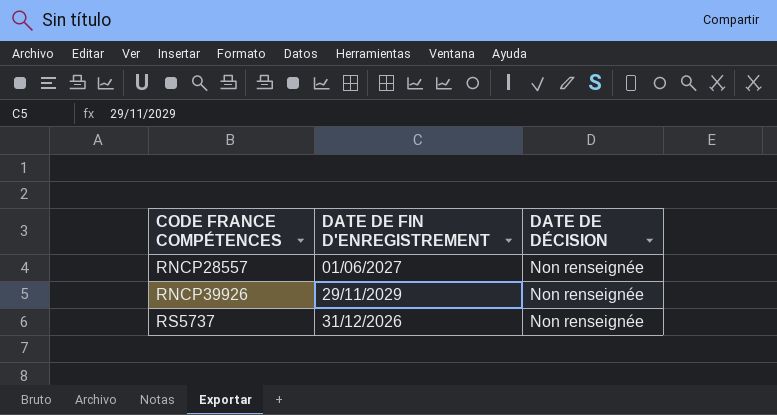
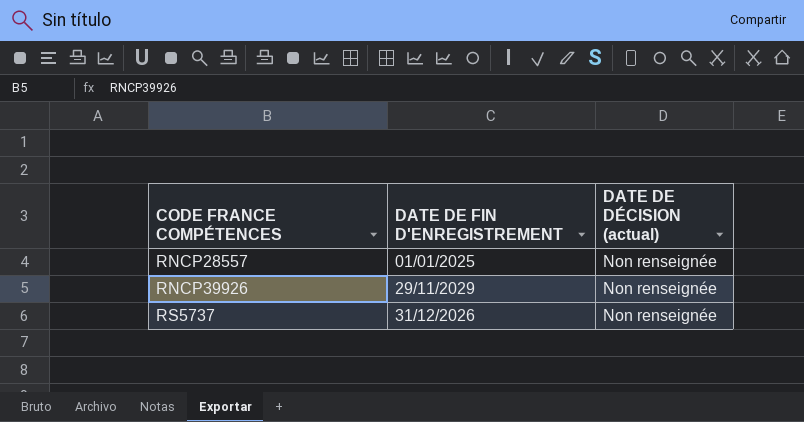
column name: DATE DE DÉCISION -> DATE DE DÉCISION (actual)
RNCP28557 | DATE DE FIN D'ENREGISTREMENT: 01/06/2027 -> 01/01/2025

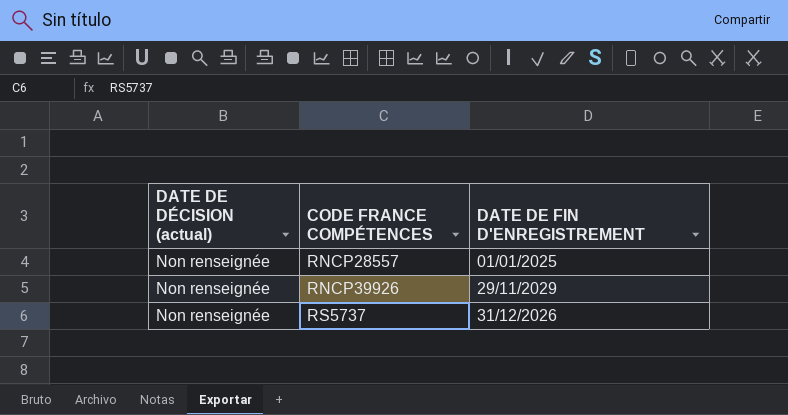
column DATE DE DÉCISION (actual) | position: 3 -> 1

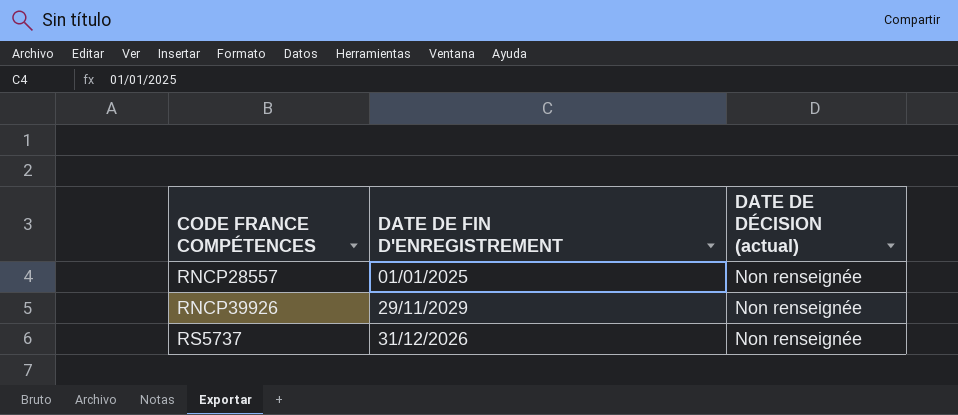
column DATE DE DÉCISION (actual) | position: 1 -> 3

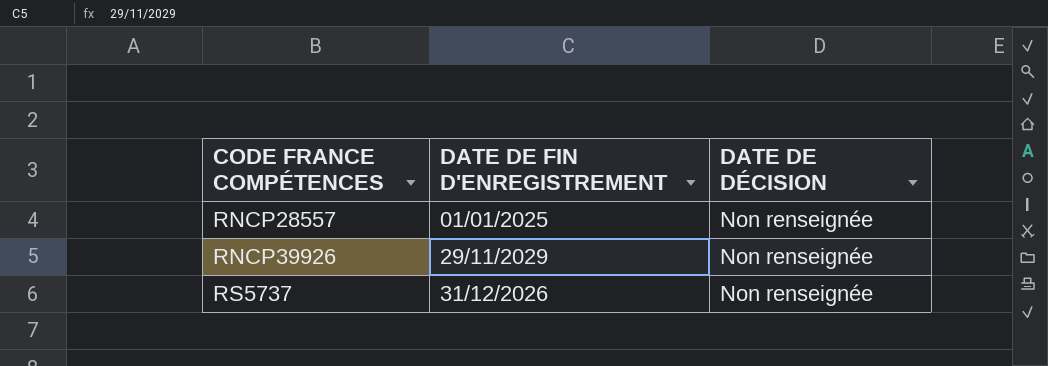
column name: DATE DE DÉCISION (actual) -> DATE DE DÉCISION

